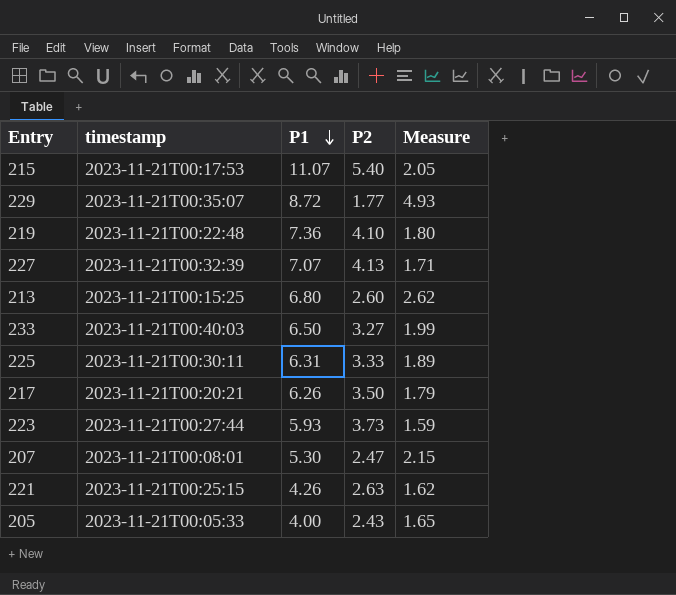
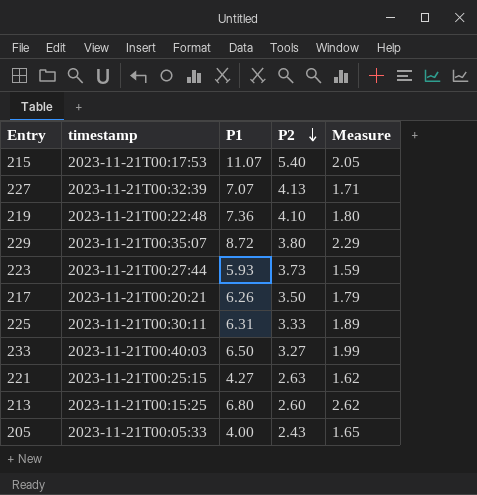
row order: P1 descending -> P2 descending
row 207: 2023-11-21T00:08:01 | 5.30 | 2.47 | 2.15 -> none
229 | P2: 1.77 -> 3.80
229 | Measure: 4.93 -> 2.29
221 | P1: 4.26 -> 4.27

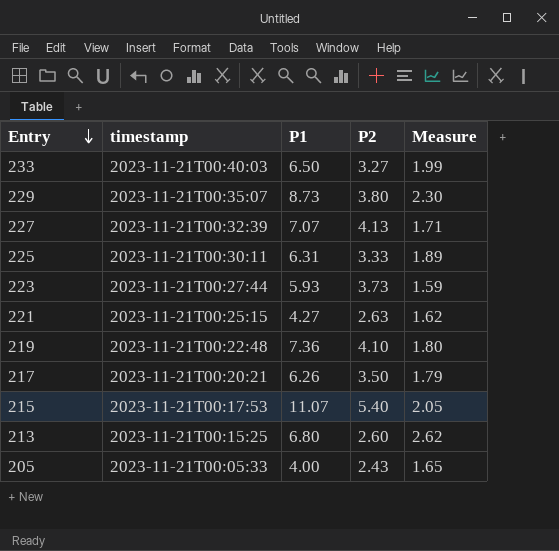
row order: P2 descending -> Entry descending
229 | P1: 8.72 -> 8.73
229 | Measure: 2.29 -> 2.30

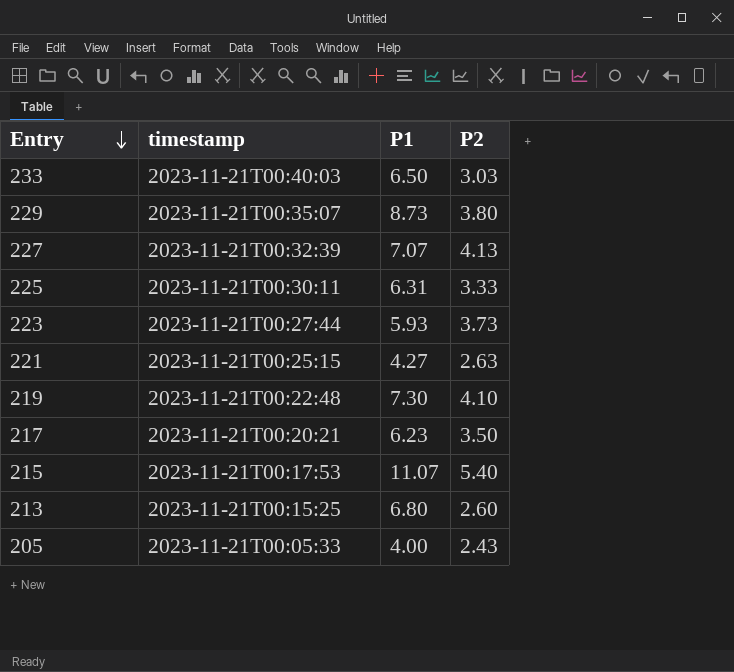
column Measure | formula: [P1] / [P2] -> none
233 | P2: 3.27 -> 3.03
219 | P1: 7.36 -> 7.30
217 | P1: 6.26 -> 6.23

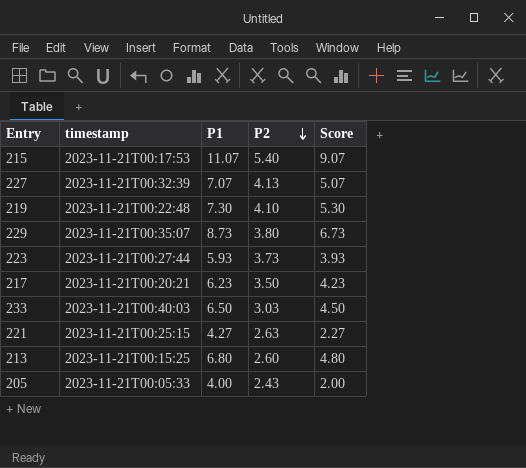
row order: Entry descending -> P2 descending
column Score | formula: none -> [P1] - 2
row 225: 2023-11-21T00:30:11 | 6.31 | 3.33 -> none

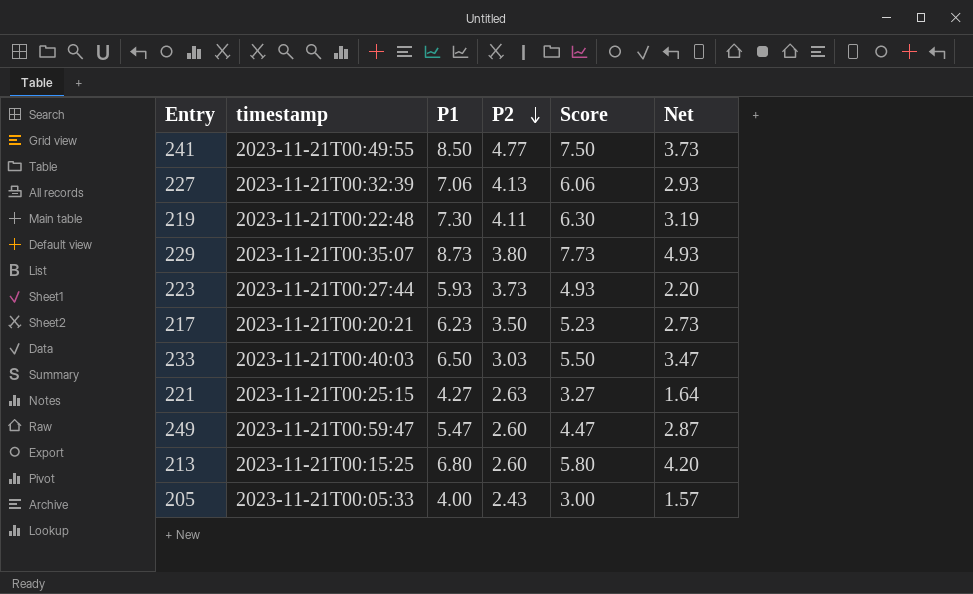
column Score | formula: [P1] - 2 -> [P1] - 1
column Net | formula: none -> [P1] - [P2]
row 215: 2023-11-21T00:17:53 | 11.07 | 5.40 | 9.07 -> none
row 241: none -> 2023-11-21T00:49:55 | 8.50 | 4.77 | 7.50 | 3.73
227 | P1: 7.07 -> 7.06
219 | P2: 4.10 -> 4.11
row 249: none -> 2023-11-21T00:59:47 | 5.47 | 2.60 | 4.47 | 2.87

